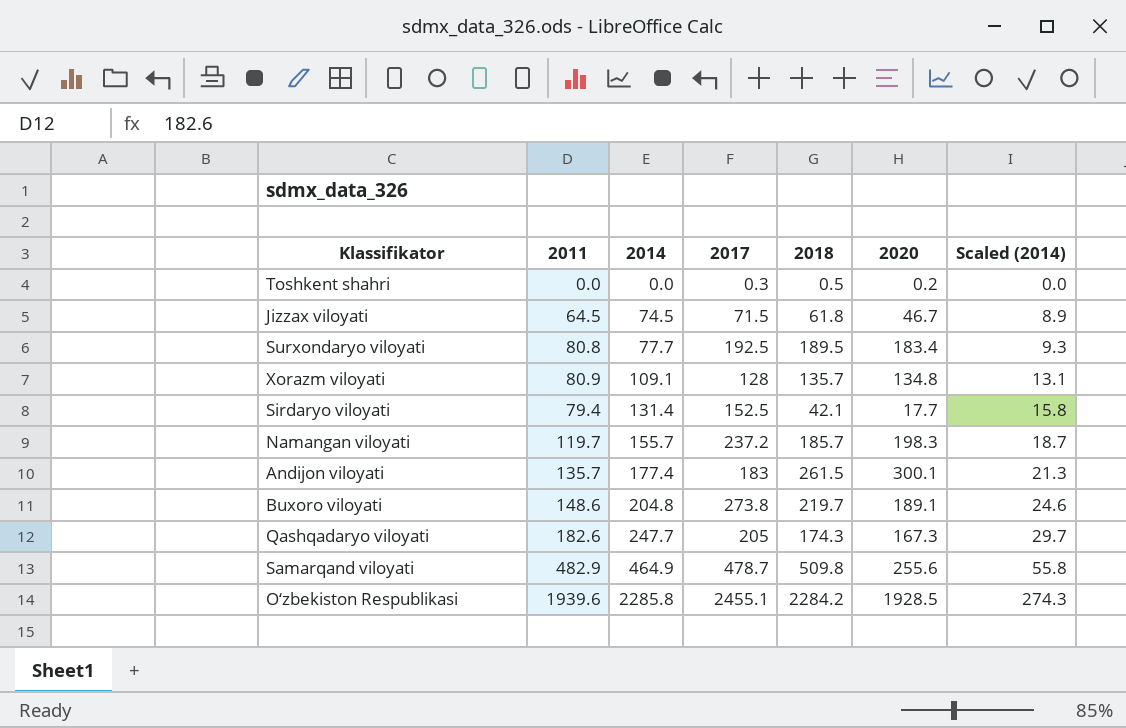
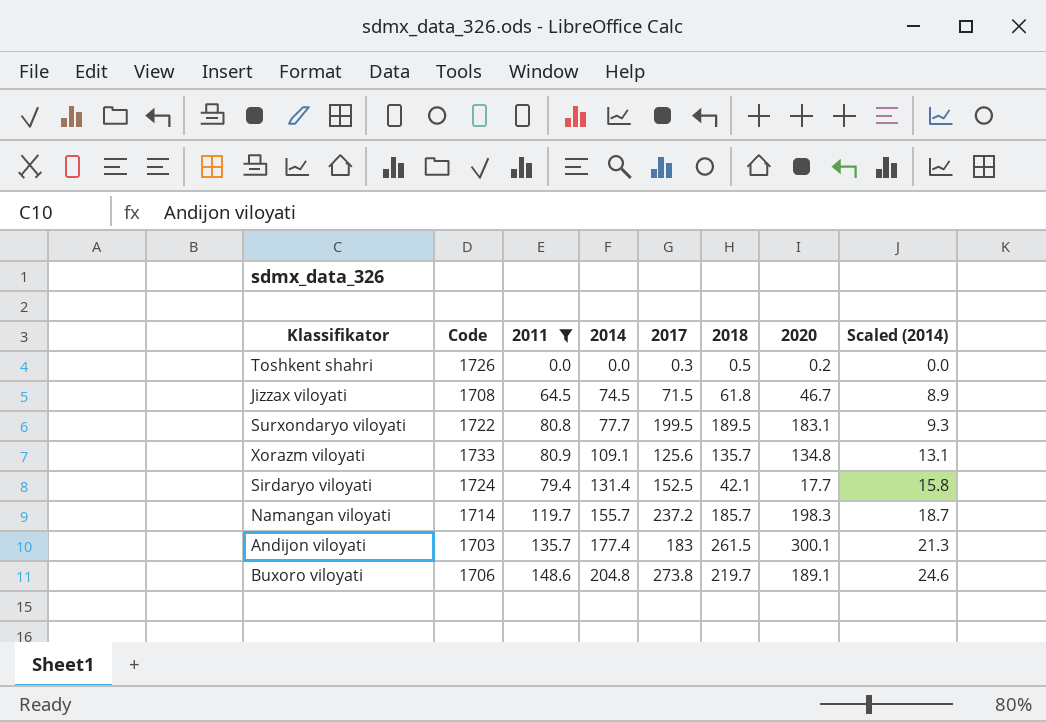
filter: none -> 2011 <= 148.6
column Code | position: none -> 2
Surxondaryo viloyati | 2017: 192.5 -> 199.5
Surxondaryo viloyati | 2020: 183.4 -> 183.1
Xorazm viloyati | 2017: 128 -> 125.6

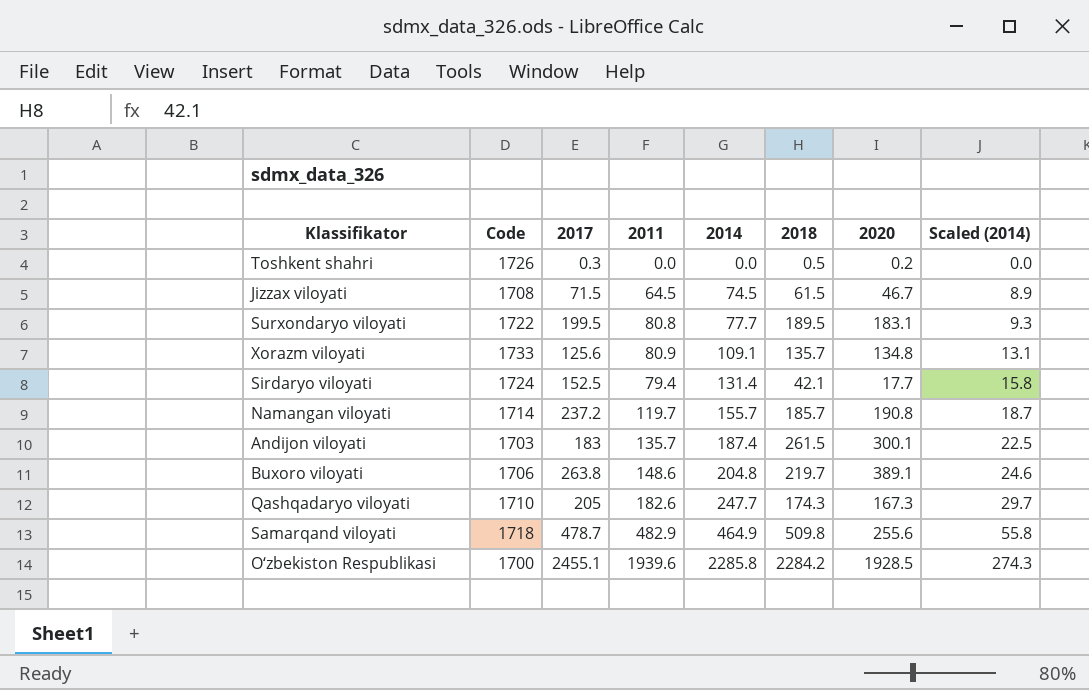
filter: 2011 <= 148.6 -> none
column 2017 | position: 5 -> 3
Jizzax viloyati | 2018: 61.8 -> 61.5
Namangan viloyati | 2020: 198.3 -> 190.8
Andijon viloyati | 2014: 177.4 -> 187.4
Andijon viloyati | Scaled (2014): 21.3 -> 22.5
Buxoro viloyati | 2017: 273.8 -> 263.8
Buxoro viloyati | 2020: 189.1 -> 389.1

